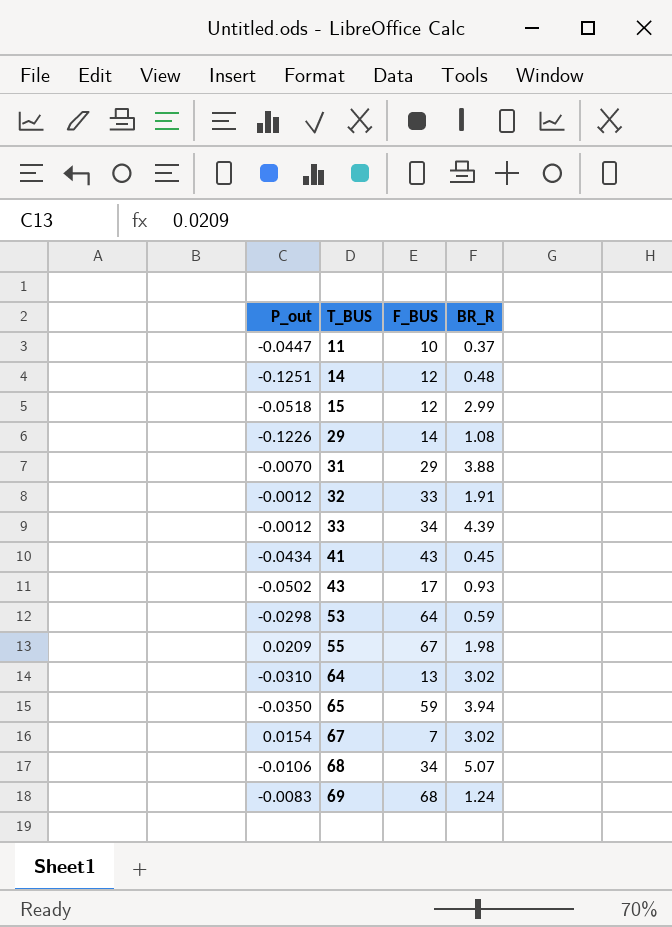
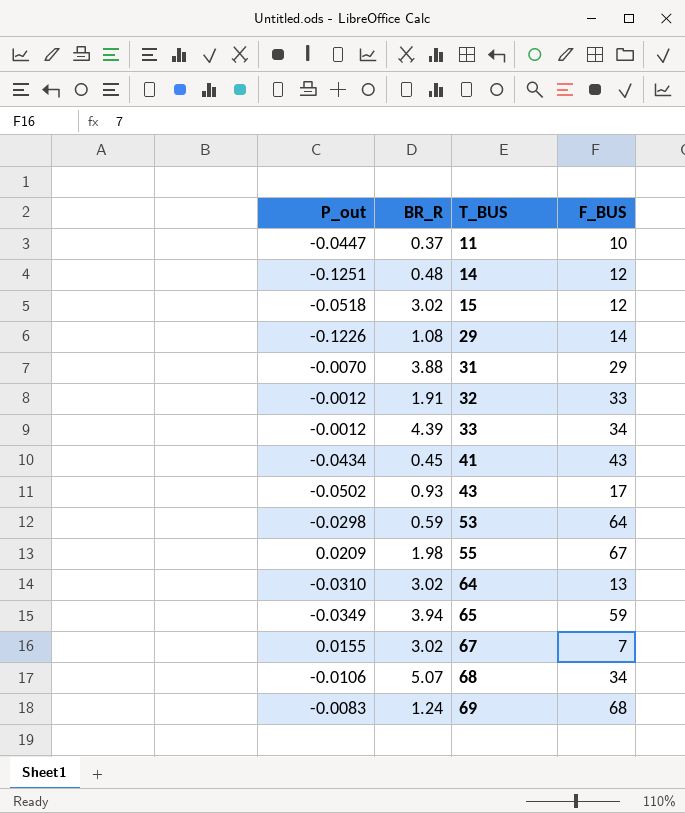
column BR_R | position: 4 -> 2
15 | BR_R: 2.99 -> 3.02
65 | P_out: -0.0350 -> -0.0349
67 | P_out: 0.0154 -> 0.0155

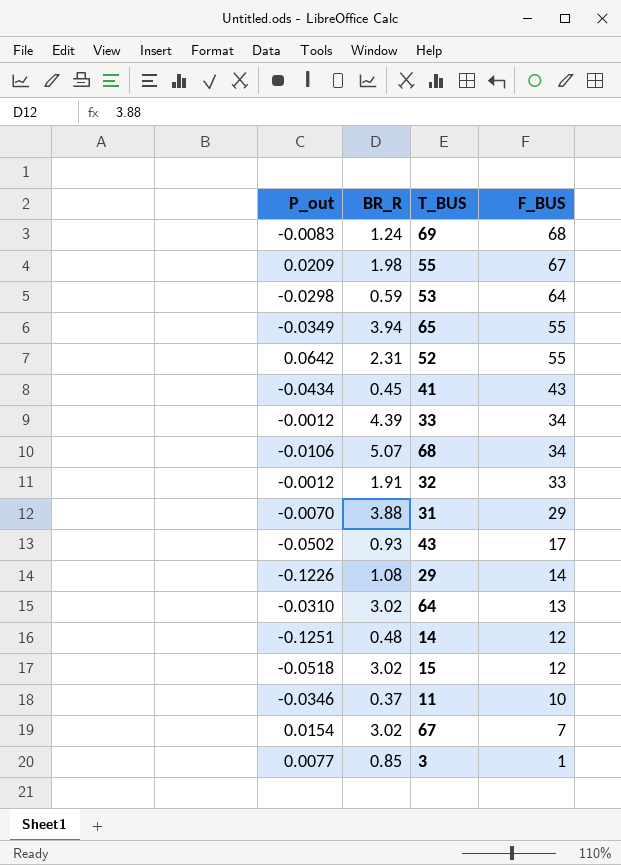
row order: T_BUS ascending -> F_BUS descending
65 | F_BUS: 59 -> 55
row 52: none -> 0.0642 | 2.31 | 55
11 | P_out: -0.0447 -> -0.0346
67 | P_out: 0.0155 -> 0.0154
row 3: none -> 0.0077 | 0.85 | 1

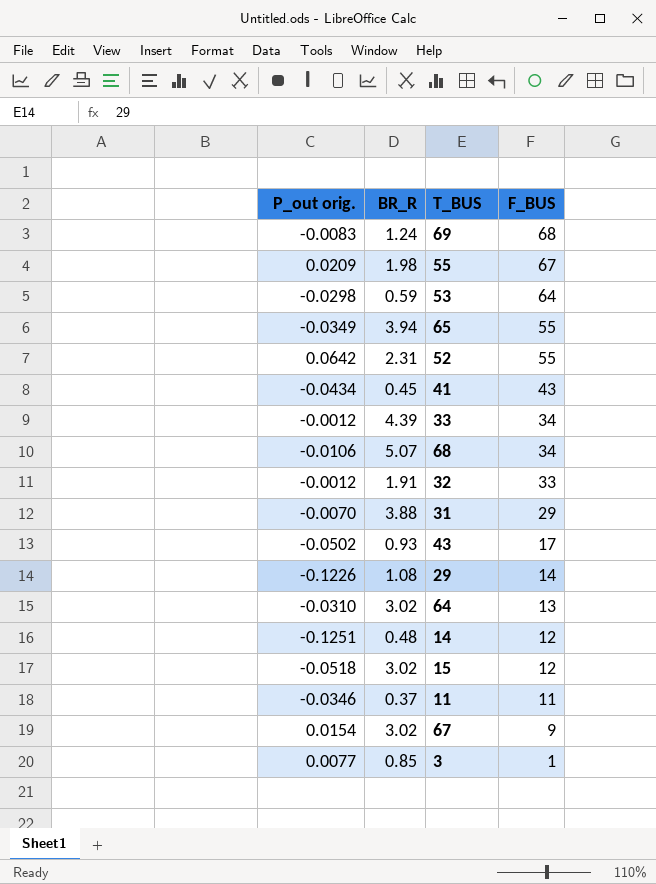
column name: P_out -> P_out orig.
11 | F_BUS: 10 -> 11
67 | F_BUS: 7 -> 9

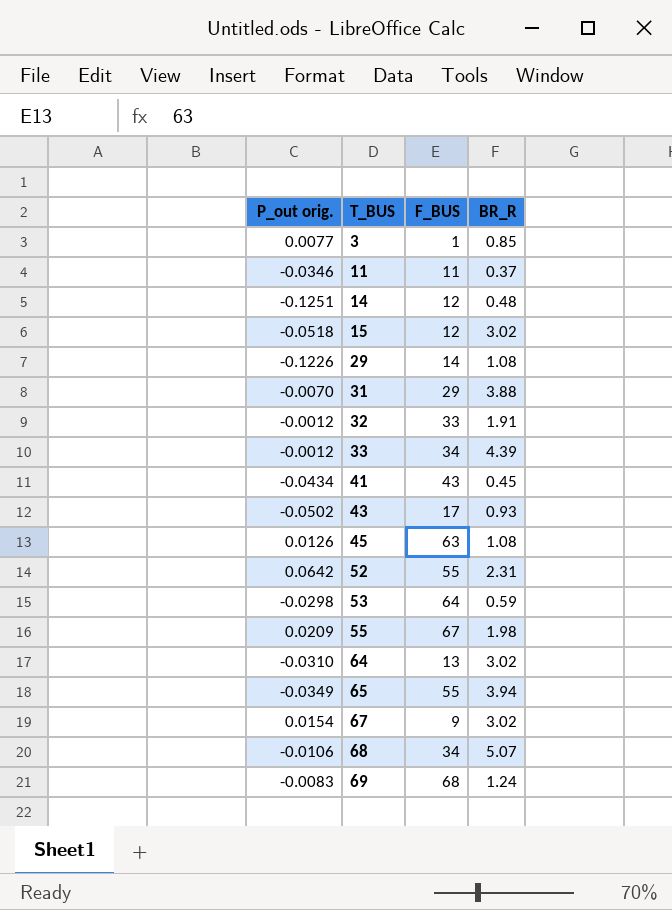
row order: F_BUS descending -> T_BUS ascending
column BR_R | position: 2 -> 4
row 45: none -> 0.0126 | 63 | 1.08

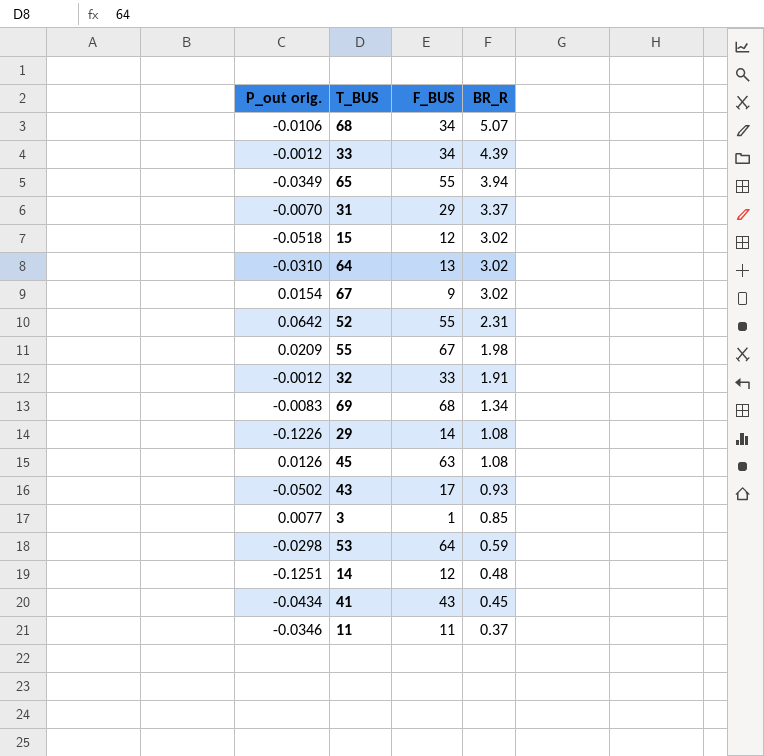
row order: T_BUS ascending -> BR_R descending
31 | BR_R: 3.88 -> 3.37
69 | BR_R: 1.24 -> 1.34

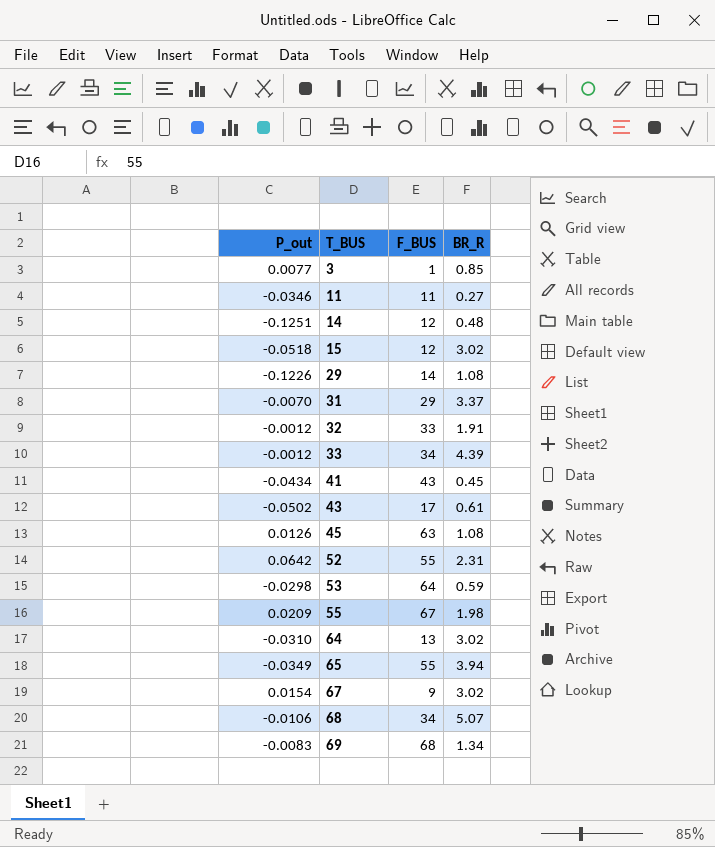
row order: BR_R descending -> T_BUS ascending
column name: P_out orig. -> P_out
11 | BR_R: 0.37 -> 0.27
43 | BR_R: 0.93 -> 0.61

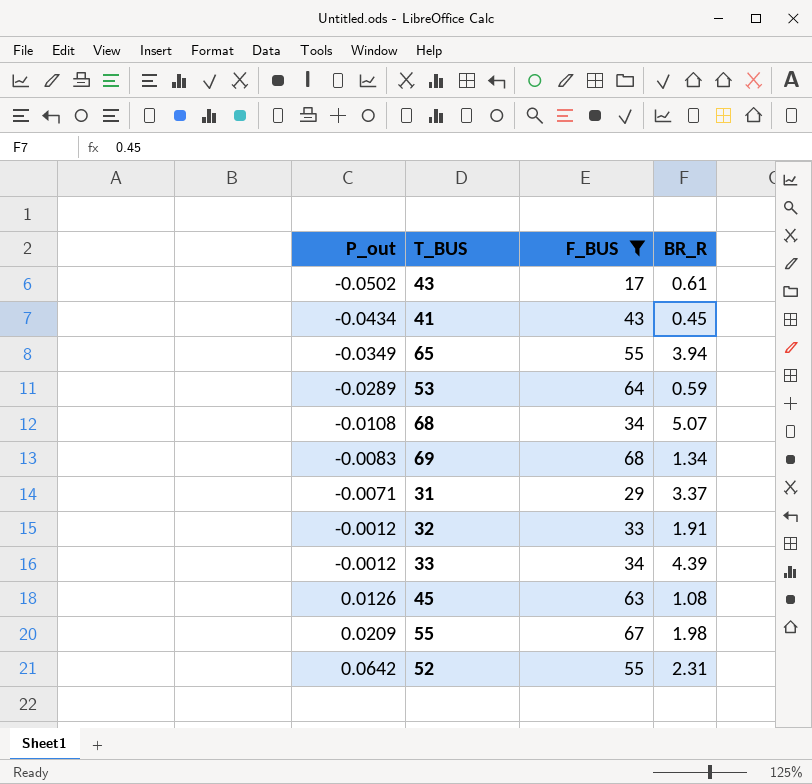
filter: none -> F_BUS >= 17
row order: T_BUS ascending -> P_out ascending
53 | P_out: -0.0298 -> -0.0289
68 | P_out: -0.0106 -> -0.0108
31 | P_out: -0.0070 -> -0.0071

